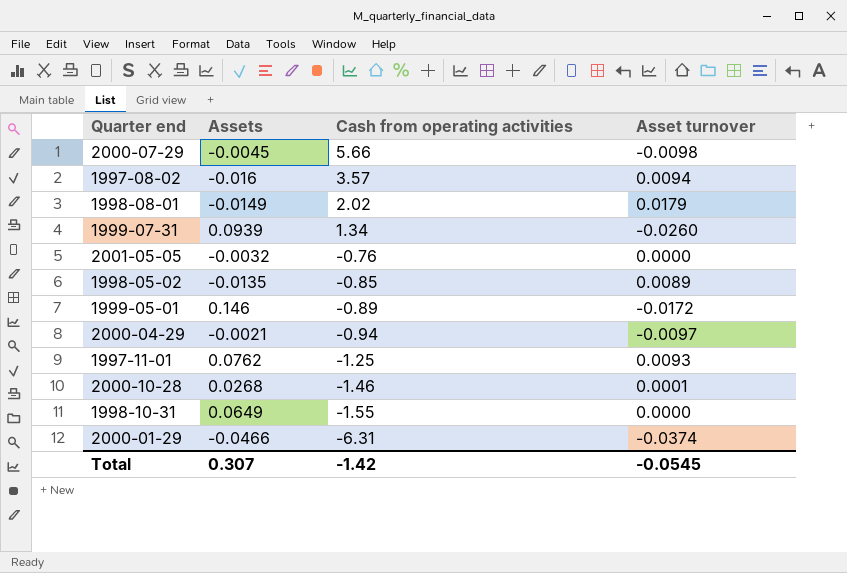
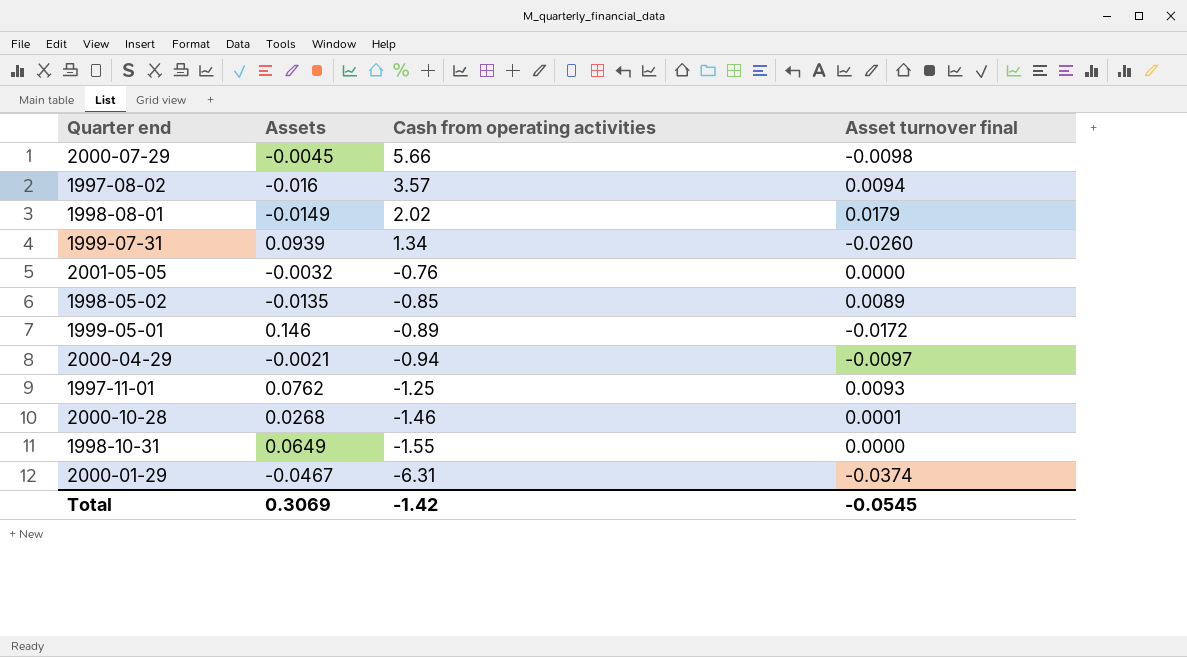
column name: Asset turnover -> Asset turnover final
2000-01-29 | Assets: -0.0466 -> -0.0467
Total | Assets: 0.307 -> 0.3069

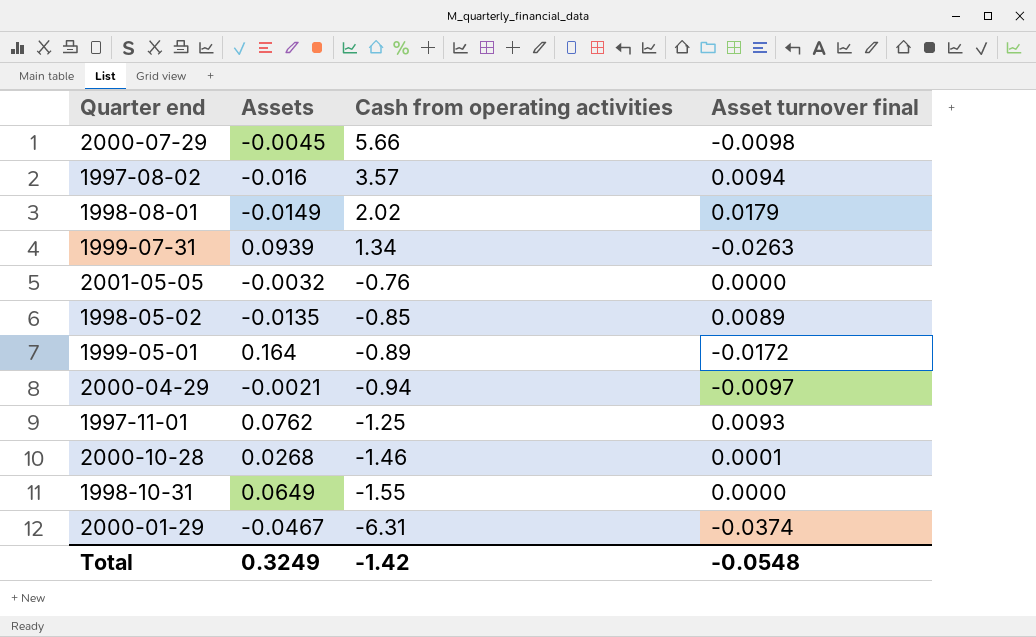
1999-07-31 | Asset turnover final: -0.0260 -> -0.0263
1999-05-01 | Assets: 0.146 -> 0.164
Total | Assets: 0.3069 -> 0.3249
Total | Asset turnover final: -0.0545 -> -0.0548

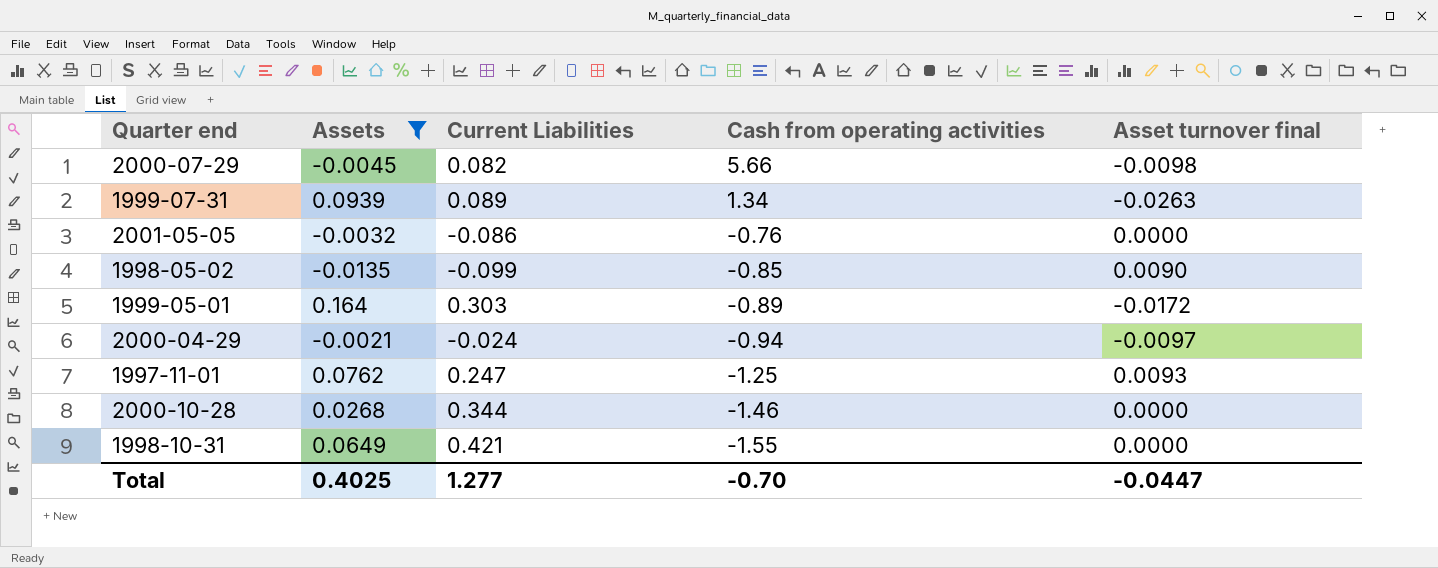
filter: none -> Assets >= -0.0135
column Current Liabilities | position: none -> 3
1998-05-02 | Asset turnover final: 0.0089 -> 0.0090
2000-10-28 | Asset turnover final: 0.0001 -> 0.0000
Total | Assets: 0.3249 -> 0.4025
Total | Cash from operating activities: -1.42 -> -0.70
Total | Asset turnover final: -0.0548 -> -0.0447

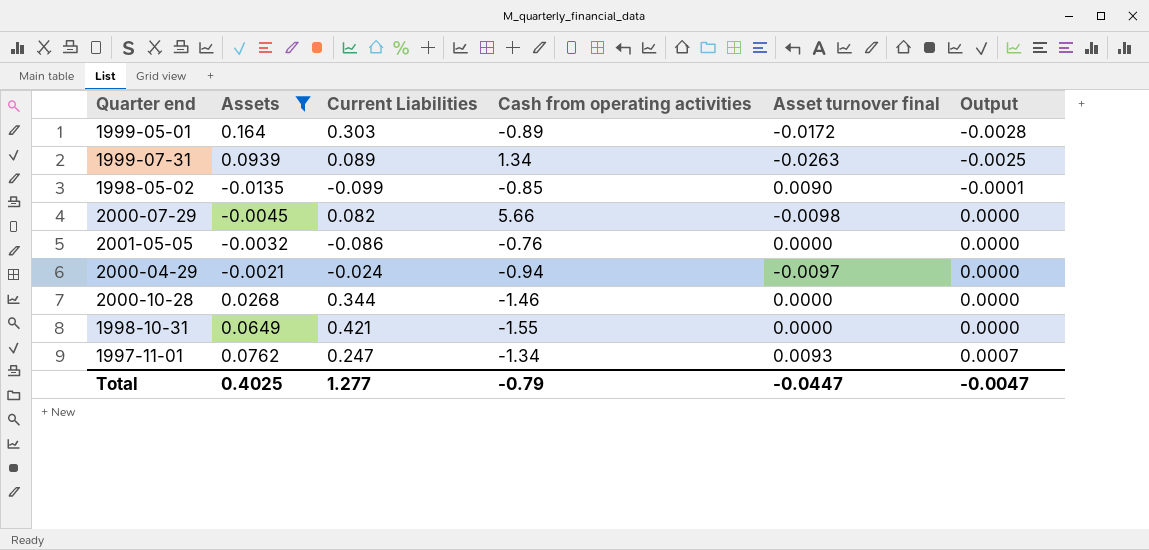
row order: Cash from operating activities descending -> Output ascending
column Output | formula: none -> [Assets] * [Asset turnover final]
1997-11-01 | Cash from operating activities: -1.25 -> -1.34
Total | Cash from operating activities: -0.70 -> -0.79

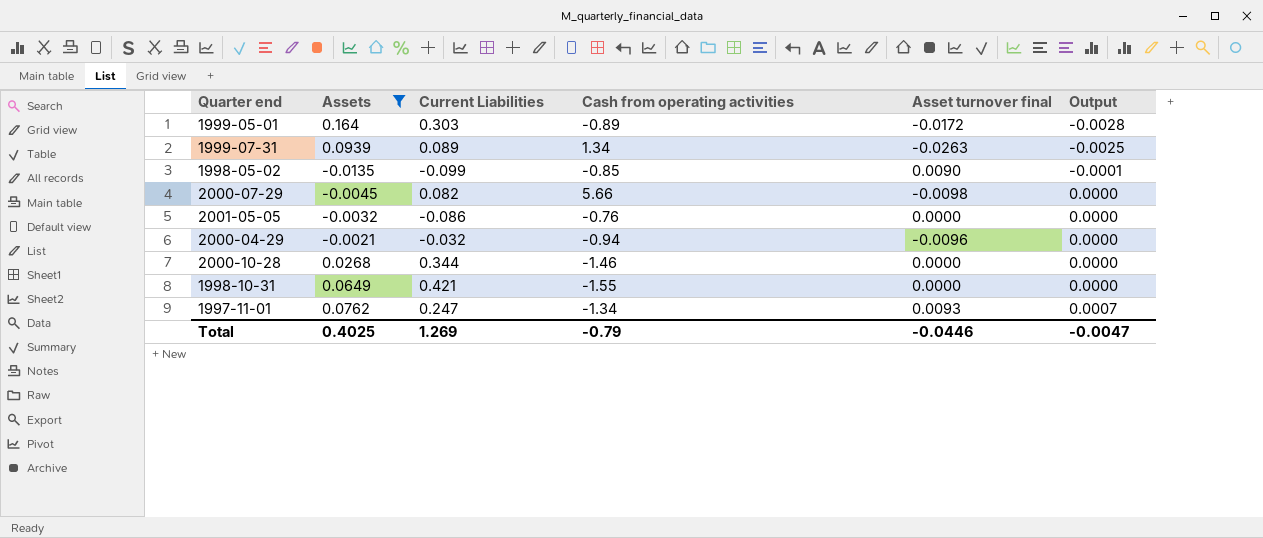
2000-04-29 | Current Liabilities: -0.024 -> -0.032
2000-04-29 | Asset turnover final: -0.0097 -> -0.0096
Total | Current Liabilities: 1.277 -> 1.269
Total | Asset turnover final: -0.0447 -> -0.0446

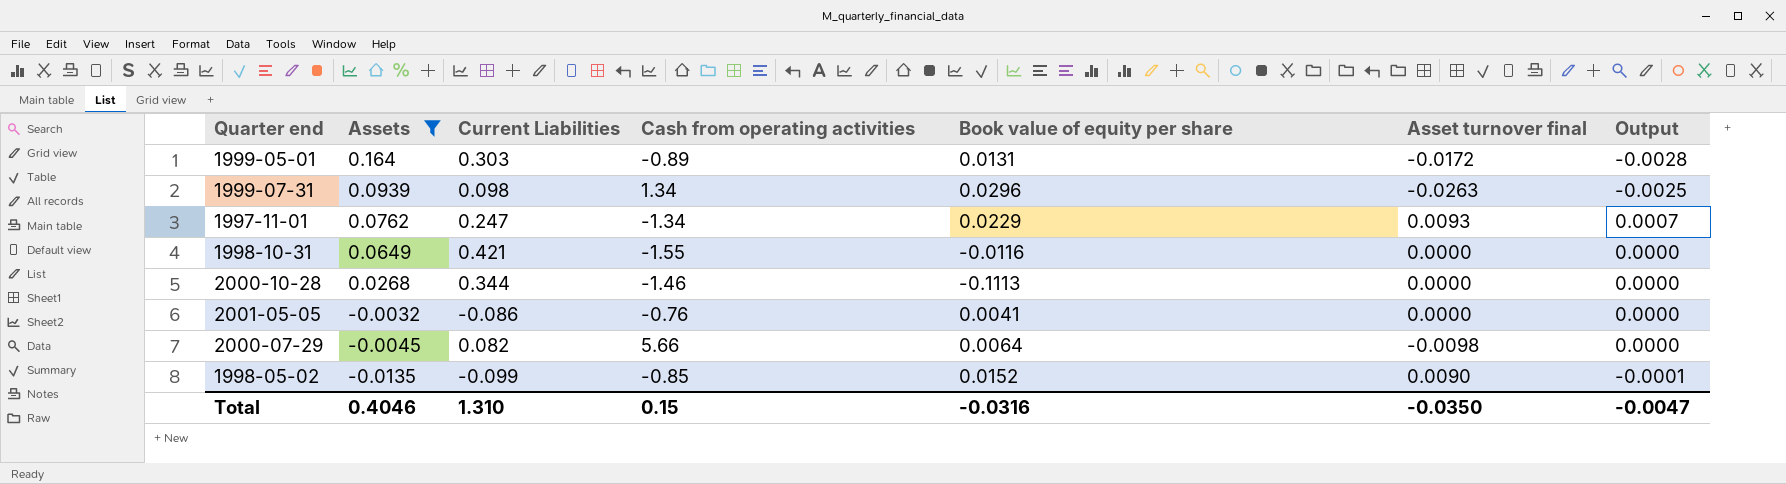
row order: Output ascending -> Assets descending
column Book value of equity per share | position: none -> 5
row 2000-04-29: -0.0021 | -0.032 | -0.94 | -0.0096 | 0.0000 -> none
1999-07-31 | Current Liabilities: 0.089 -> 0.098
Total | Assets: 0.4025 -> 0.4046
Total | Current Liabilities: 1.269 -> 1.310
Total | Cash from operating activities: -0.79 -> 0.15
Total | Asset turnover final: -0.0446 -> -0.0350

